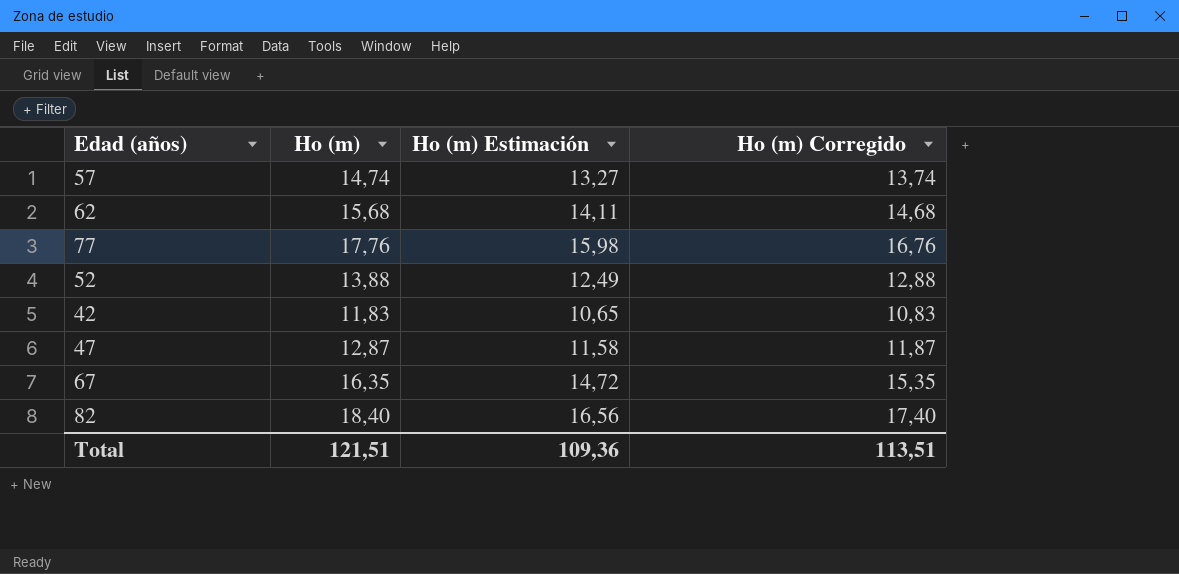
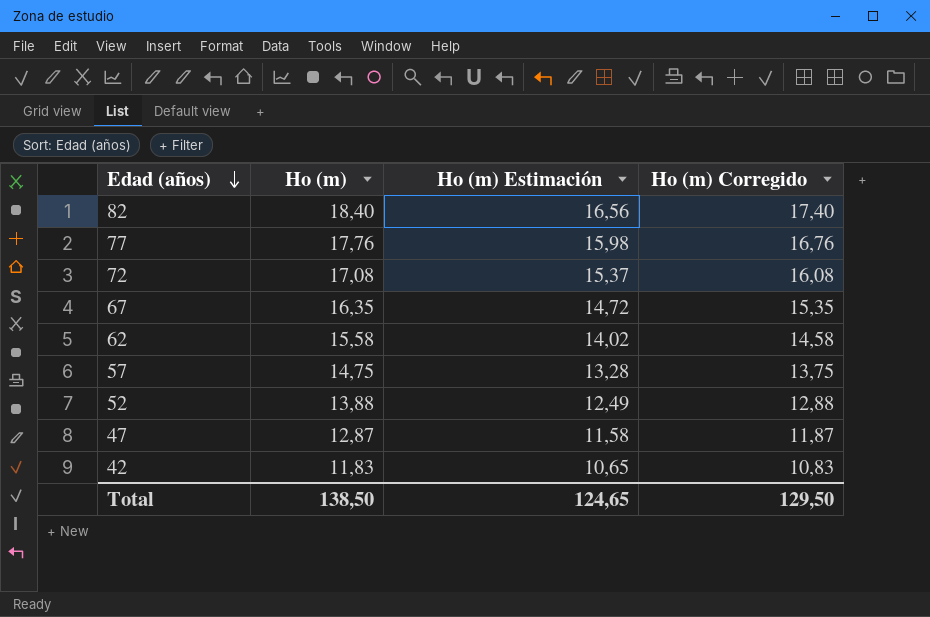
row order: none -> Edad (años) descending
row 72: none -> 17,08 | 15,37 | 16,08
62 | Ho (m): 15,68 -> 15,58
62 | Ho (m) Estimación: 14,11 -> 14,02
62 | Ho (m) Corregido: 14,68 -> 14,58
57 | Ho (m): 14,74 -> 14,75
57 | Ho (m) Estimación: 13,27 -> 13,28
57 | Ho (m) Corregido: 13,74 -> 13,75
Total | Ho (m): 121,51 -> 138,50
Total | Ho (m) Estimación: 109,36 -> 124,65
Total | Ho (m) Corregido: 113,51 -> 129,50

